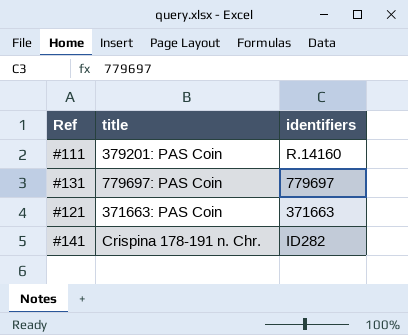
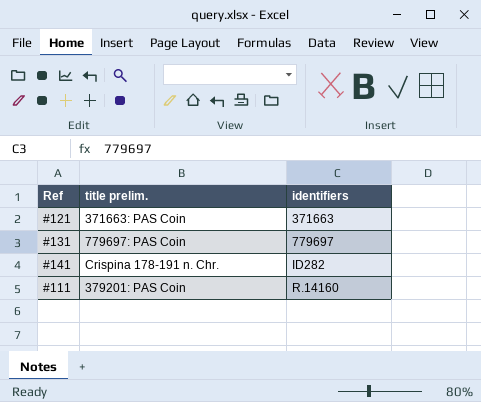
row order: none -> identifiers ascending
column name: title -> title prelim.

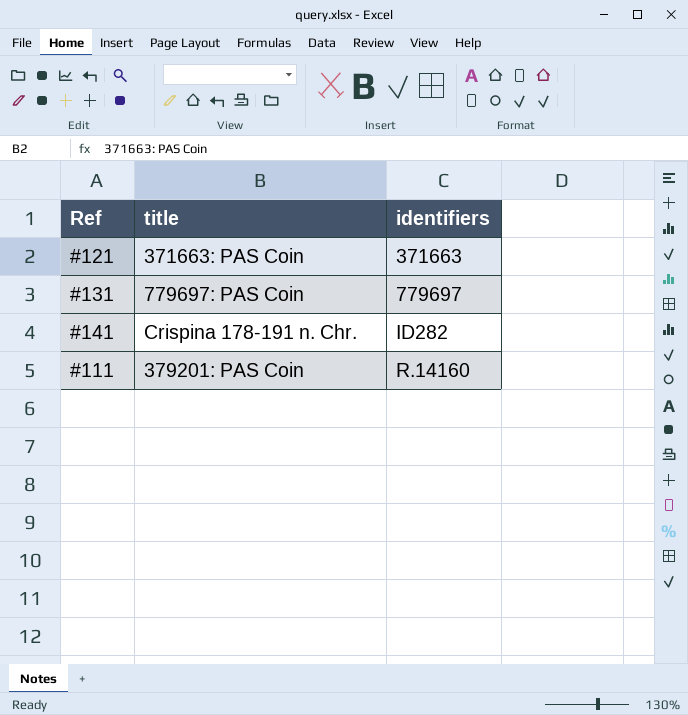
column name: title prelim. -> title

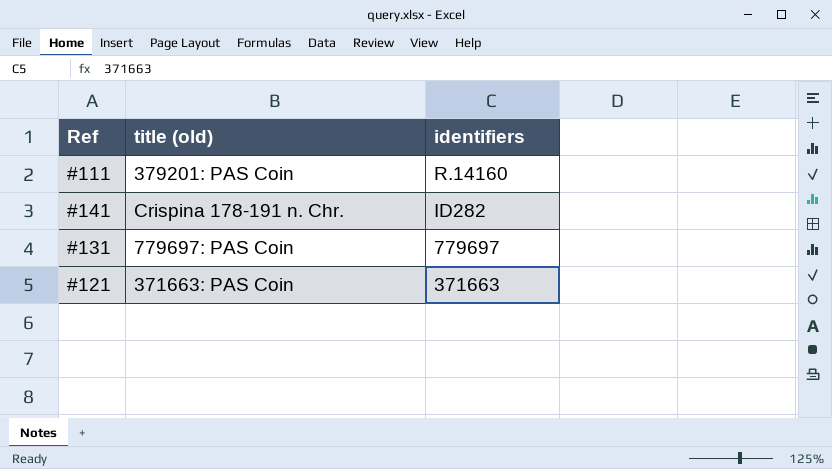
row order: identifiers ascending -> identifiers descending
column name: title -> title (old)

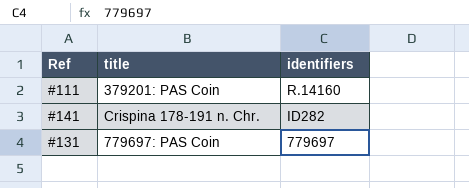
column name: title (old) -> title
row #121: 371663: PAS Coin | 371663 -> none

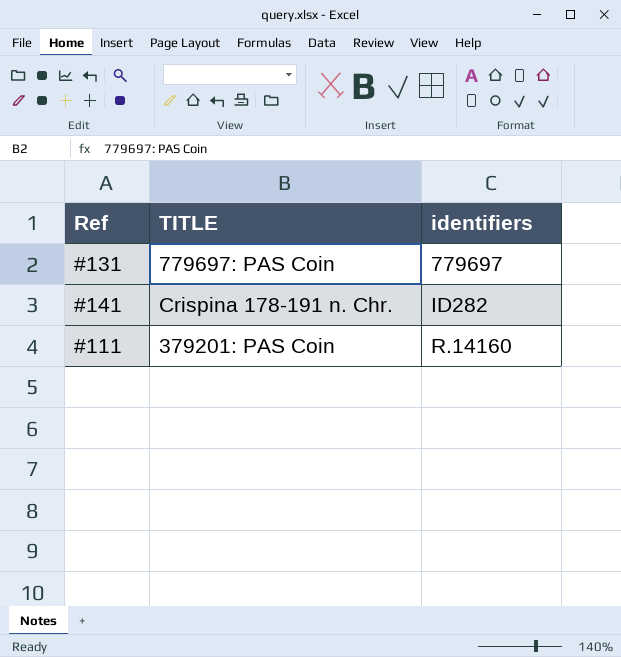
row order: identifiers descending -> identifiers ascending
column name: title -> TITLE

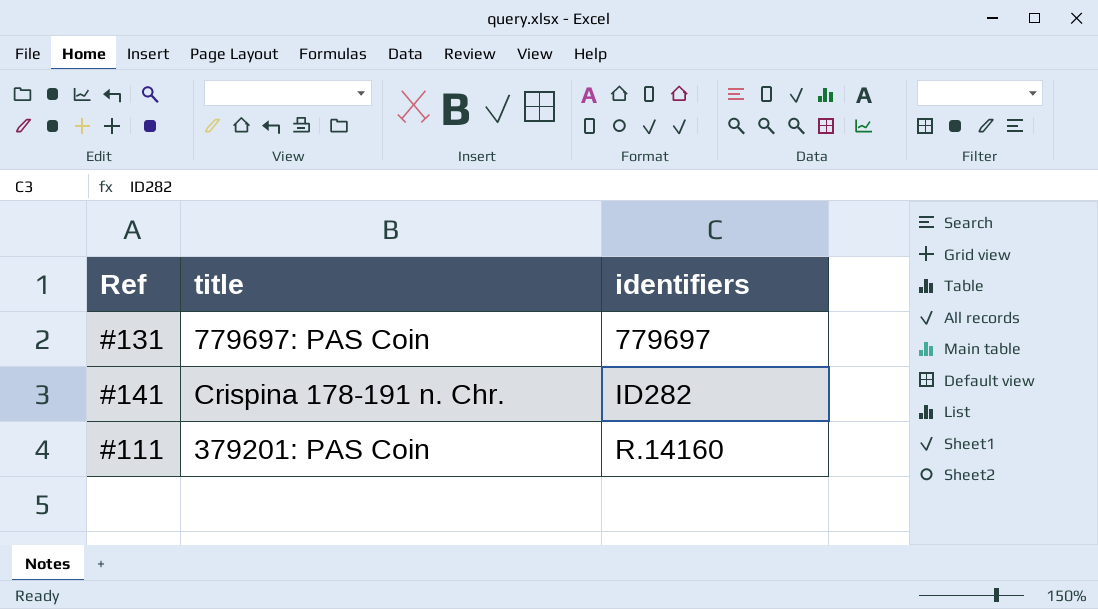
column name: TITLE -> title

